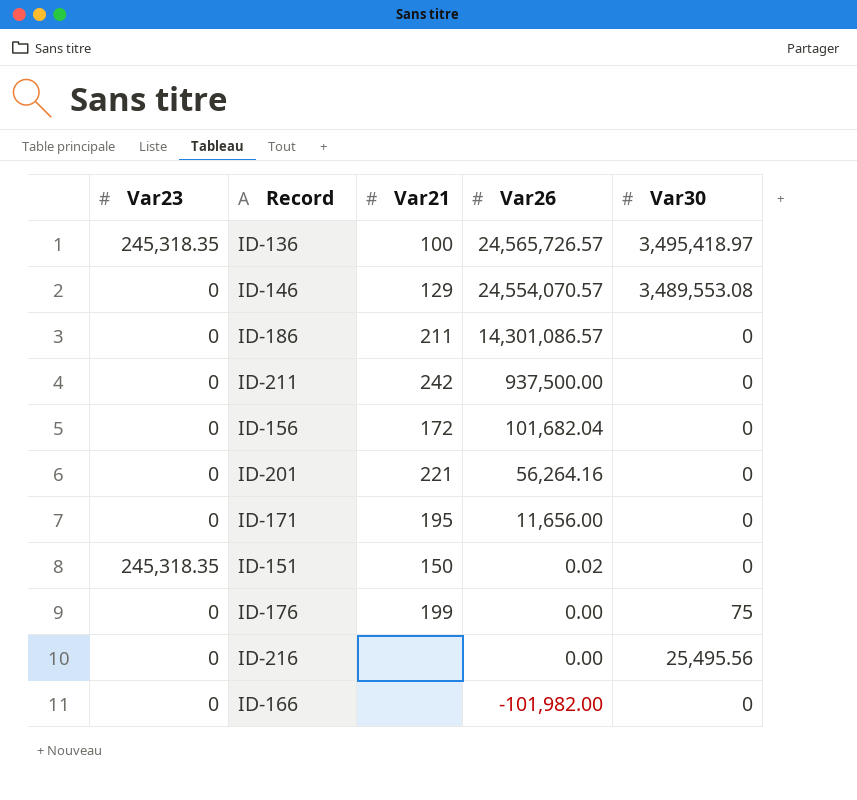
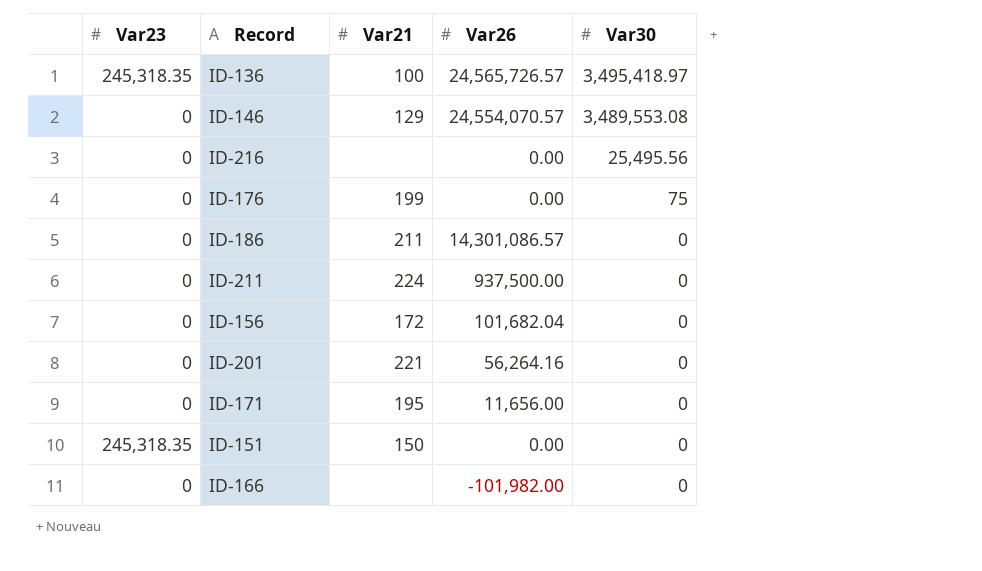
row order: Var26 descending -> Var30 descending
ID-211 | Var21: 242 -> 224
ID-151 | Var26: 0.02 -> 0.00

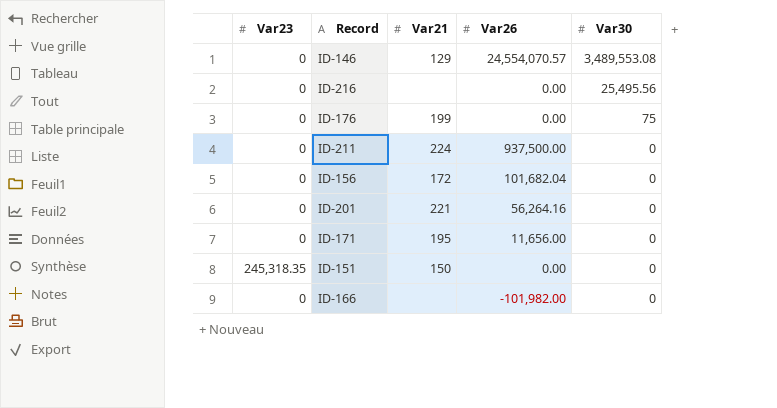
row ID-136: 245,318.35 | 100 | 24,565,726.57 | 3,495,418.97 -> none
row ID-186: 0 | 211 | 14,301,086.57 | 0 -> none

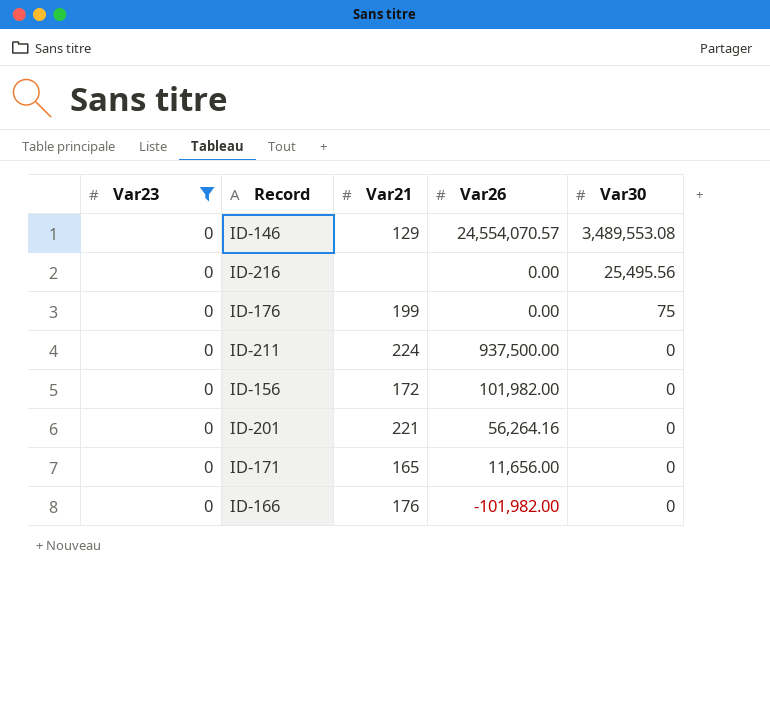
filter: none -> Var23 = 0
ID-156 | Var26: 101,682.04 -> 101,982.00
ID-171 | Var21: 195 -> 165
ID-166 | Var21: none -> 176

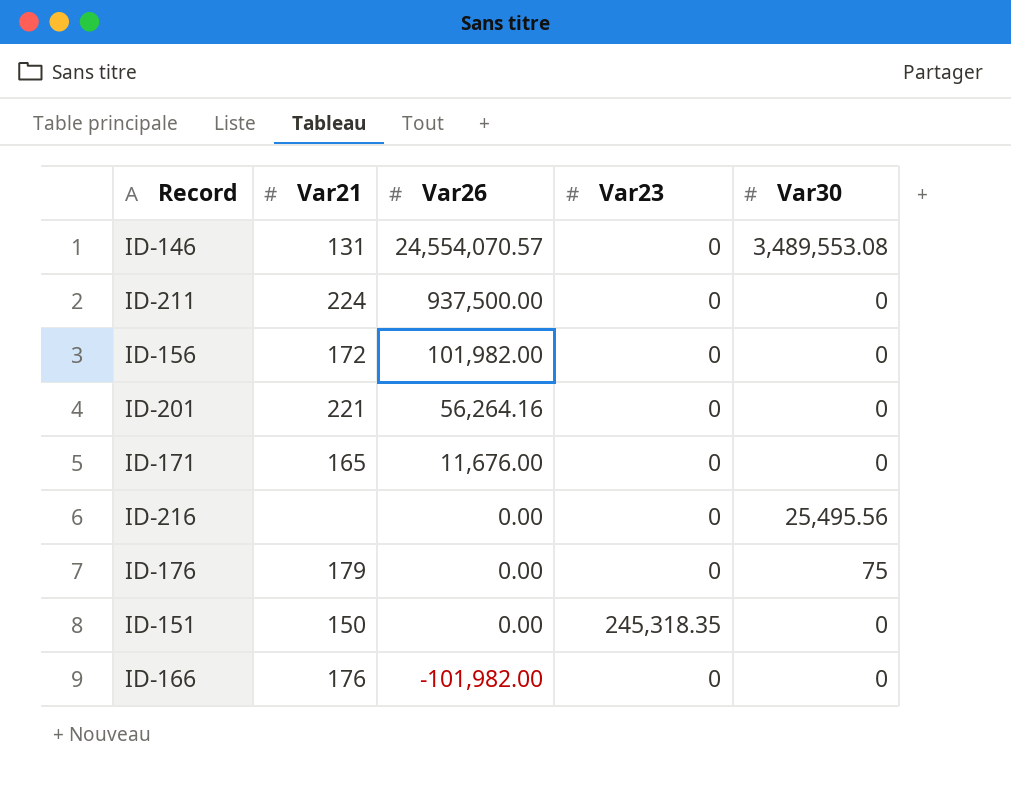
filter: Var23 = 0 -> none
row order: Var30 descending -> Var26 descending
column Var23 | position: 1 -> 4
ID-146 | Var21: 129 -> 131
ID-171 | Var26: 11,656.00 -> 11,676.00
ID-176 | Var21: 199 -> 179

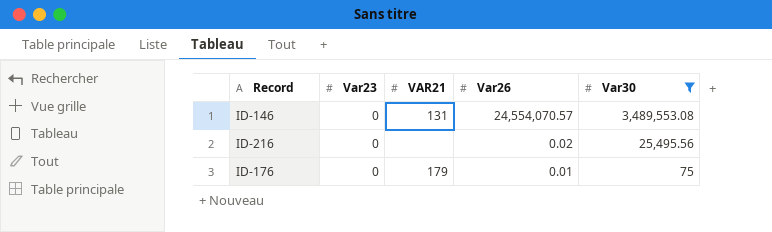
filter: none -> Var30 != 0
column Var23 | position: 4 -> 2
column name: Var21 -> VAR21
ID-216 | Var26: 0.00 -> 0.02
ID-176 | Var26: 0.00 -> 0.01

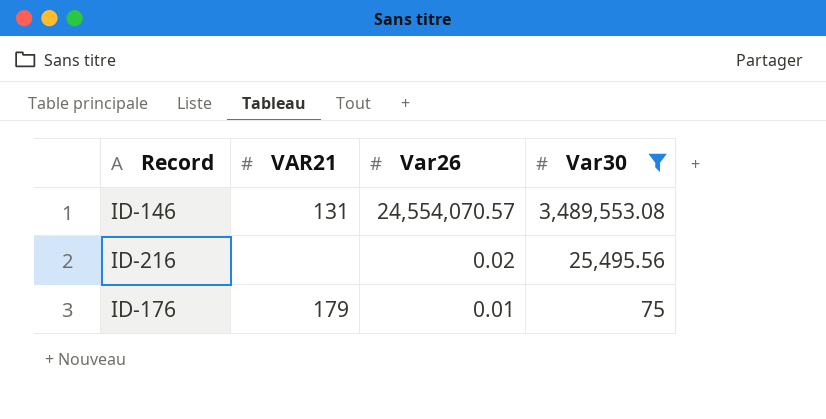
column Var23 | position: 2 -> none

